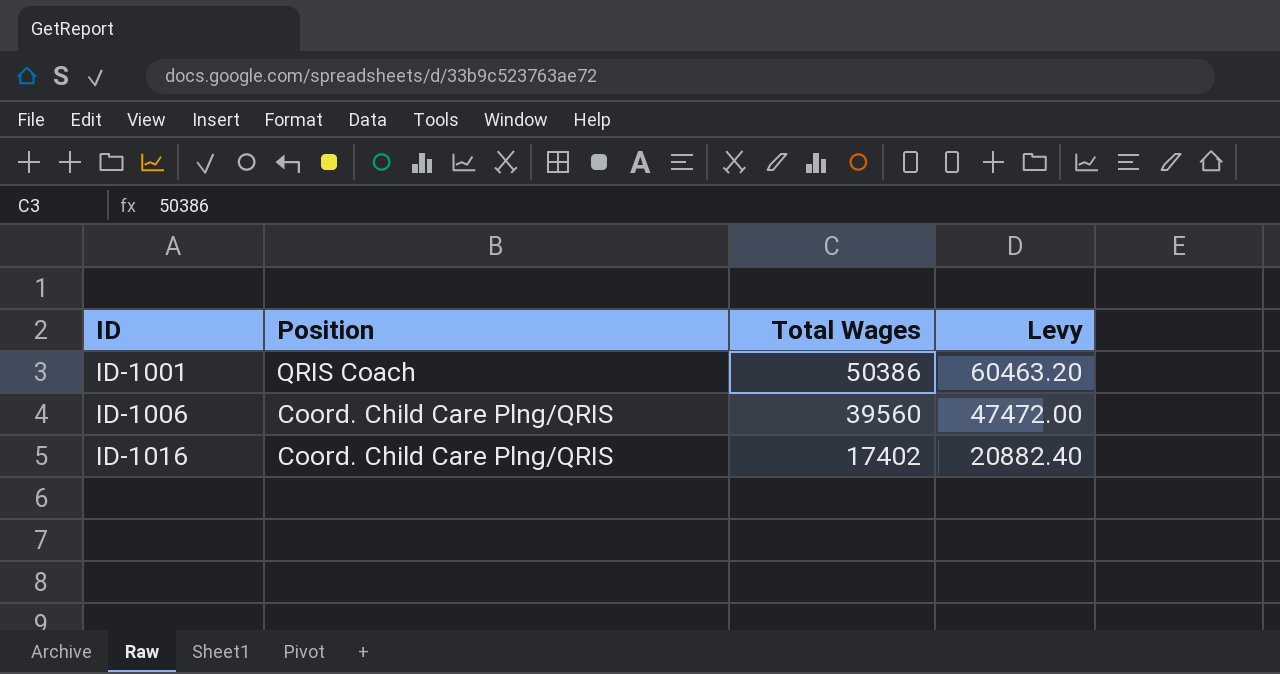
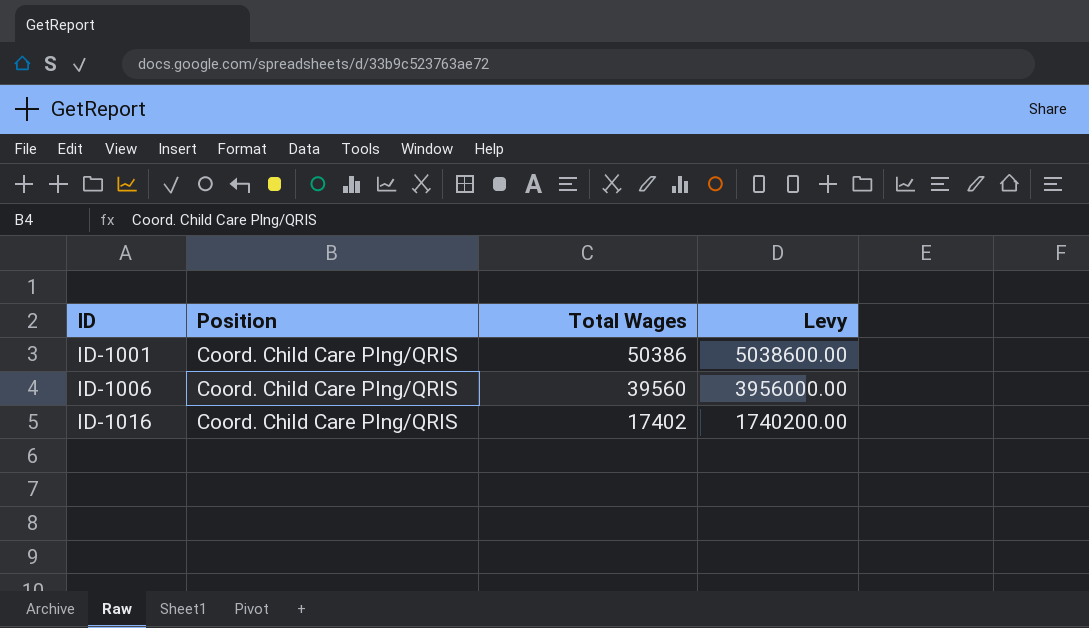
column Levy | formula: [Total Wages] * 1.2 -> [Total Wages] * 100
ID-1001 | Position: QRIS Coach -> Coord. Child Care Plng/QRIS

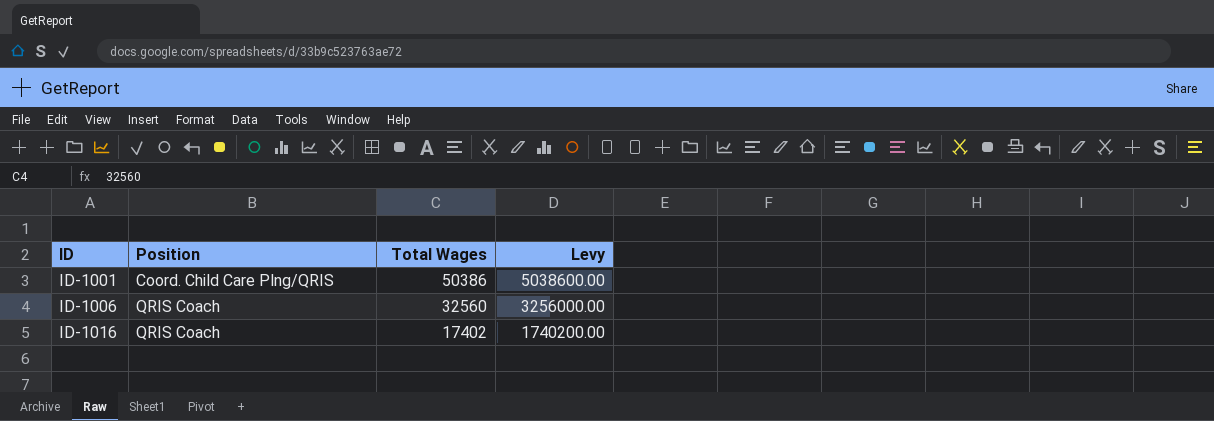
ID-1006 | Position: Coord. Child Care Plng/QRIS -> QRIS Coach
ID-1006 | Total Wages: 39560 -> 32560
ID-1006 | Levy: 3956000.00 -> 3256000.00
ID-1016 | Position: Coord. Child Care Plng/QRIS -> QRIS Coach

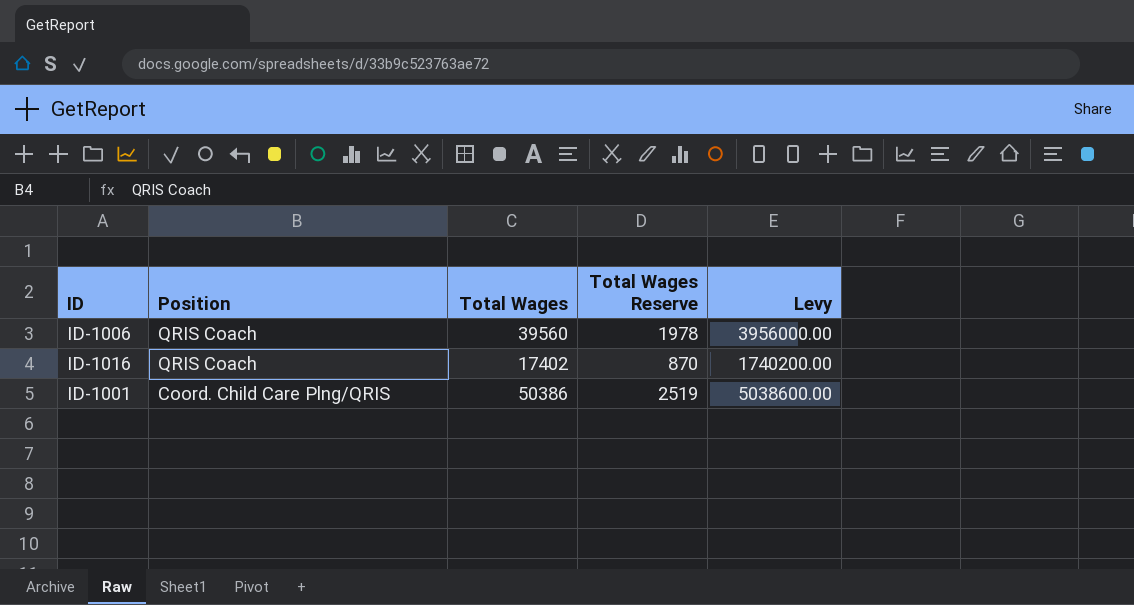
row order: ID ascending -> Position descending
column Total Wages Reserve | formula: none -> [Total Wages] * 0.05
ID-1006 | Total Wages: 32560 -> 39560
ID-1006 | Levy: 3256000.00 -> 3956000.00

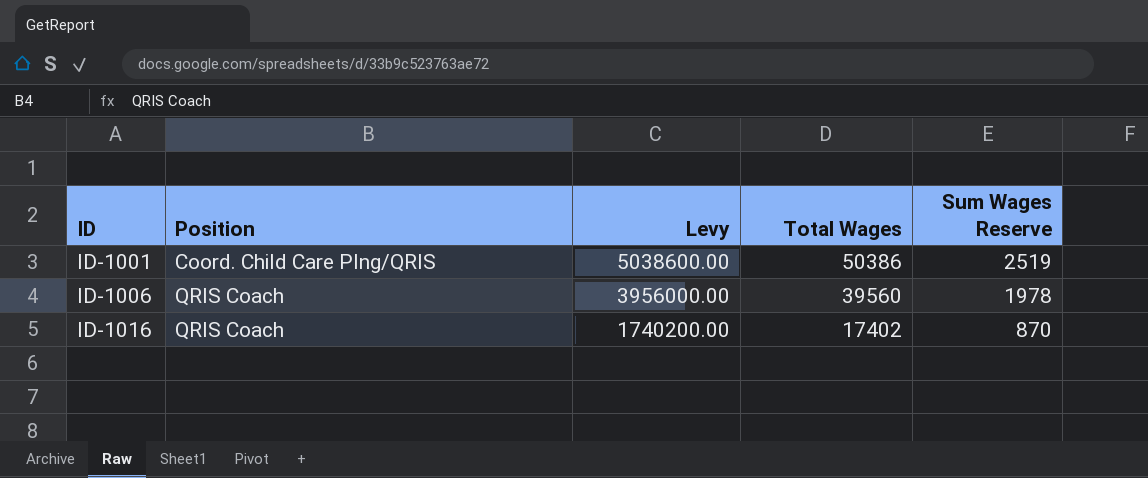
row order: Position descending -> ID ascending
column Levy | position: 5 -> 3
column name: Total Wages Reserve -> Sum Wages Reserve

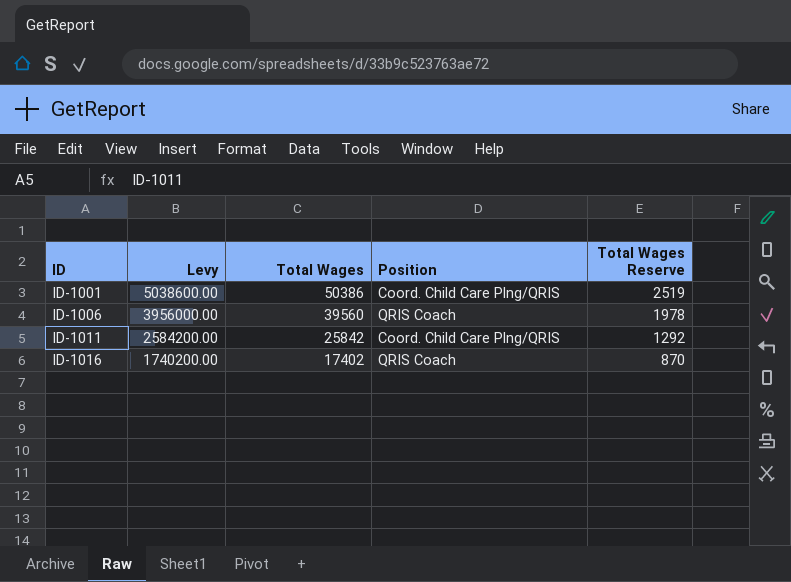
column Position | position: 2 -> 4
column name: Sum Wages Reserve -> Total Wages Reserve
row ID-1011: none -> 2584200.00 | 25842 | Coord. Child Care Plng/QRIS | 1292

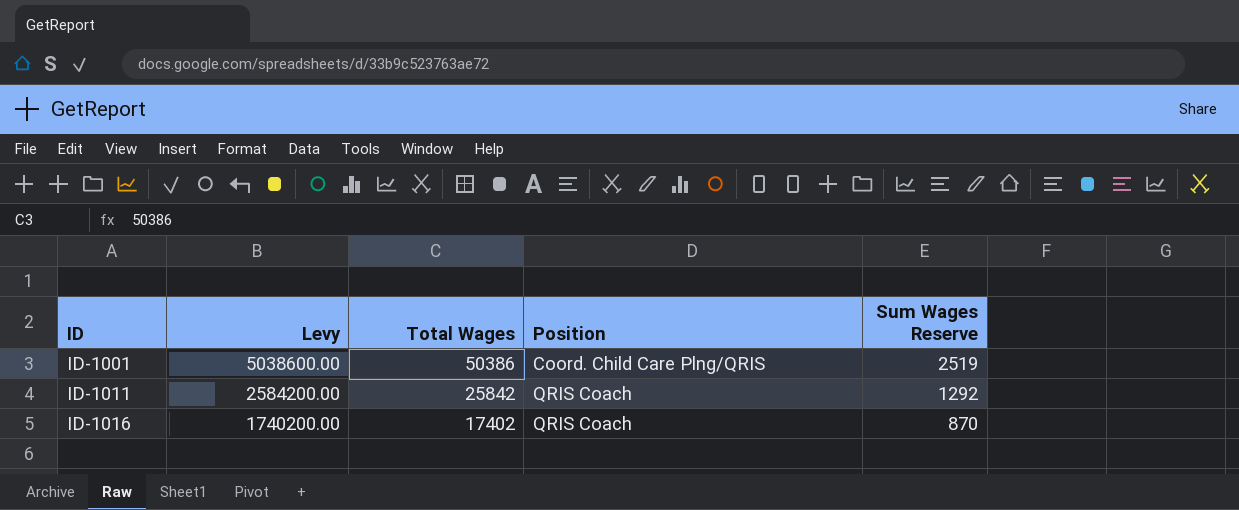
column name: Total Wages Reserve -> Sum Wages Reserve
row ID-1006: 3956000.00 | 39560 | QRIS Coach | 1978 -> none
ID-1011 | Position: Coord. Child Care Plng/QRIS -> QRIS Coach

